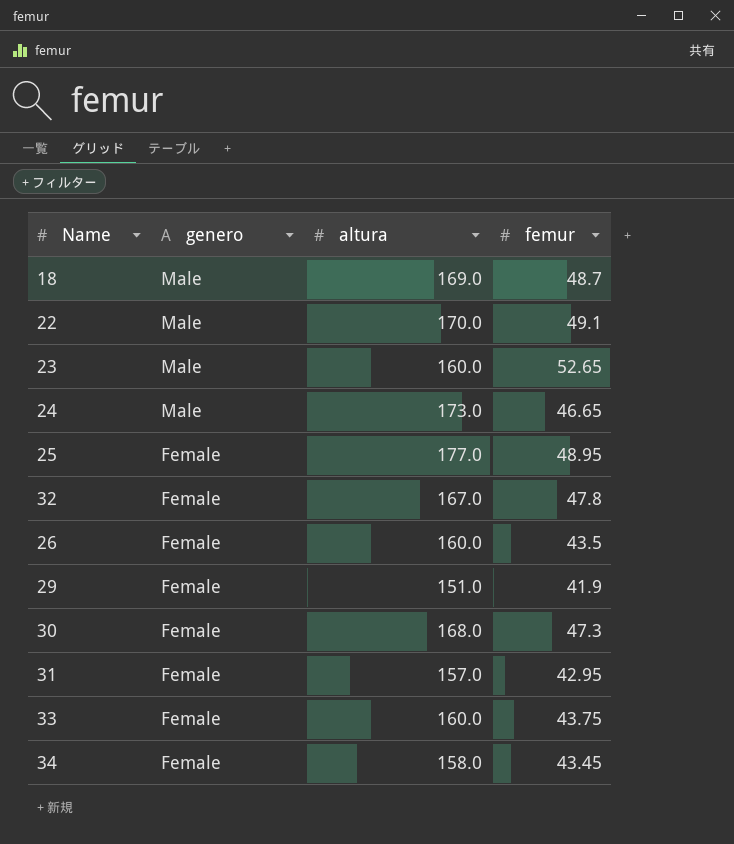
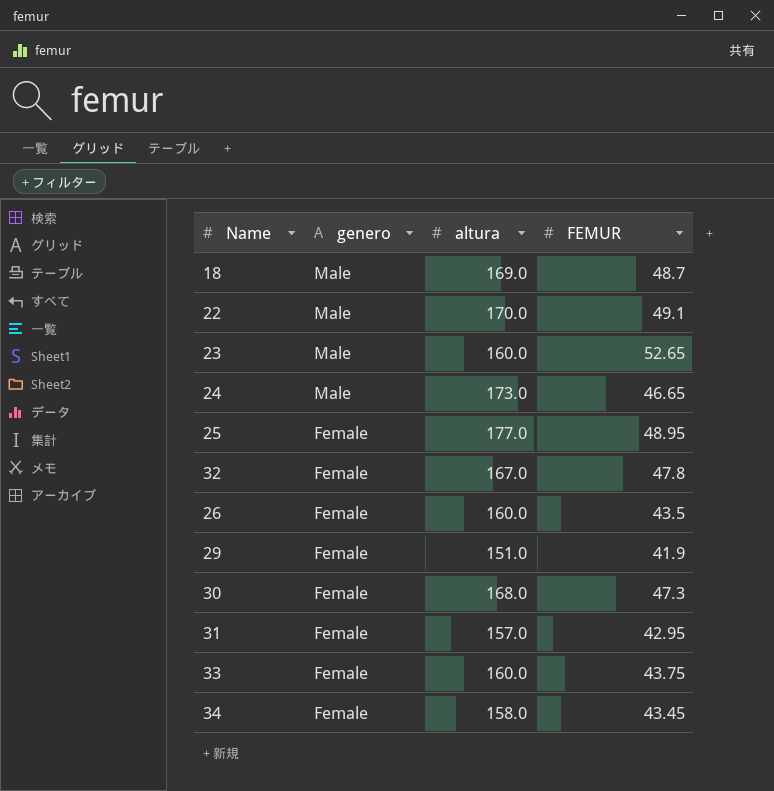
column name: femur -> FEMUR

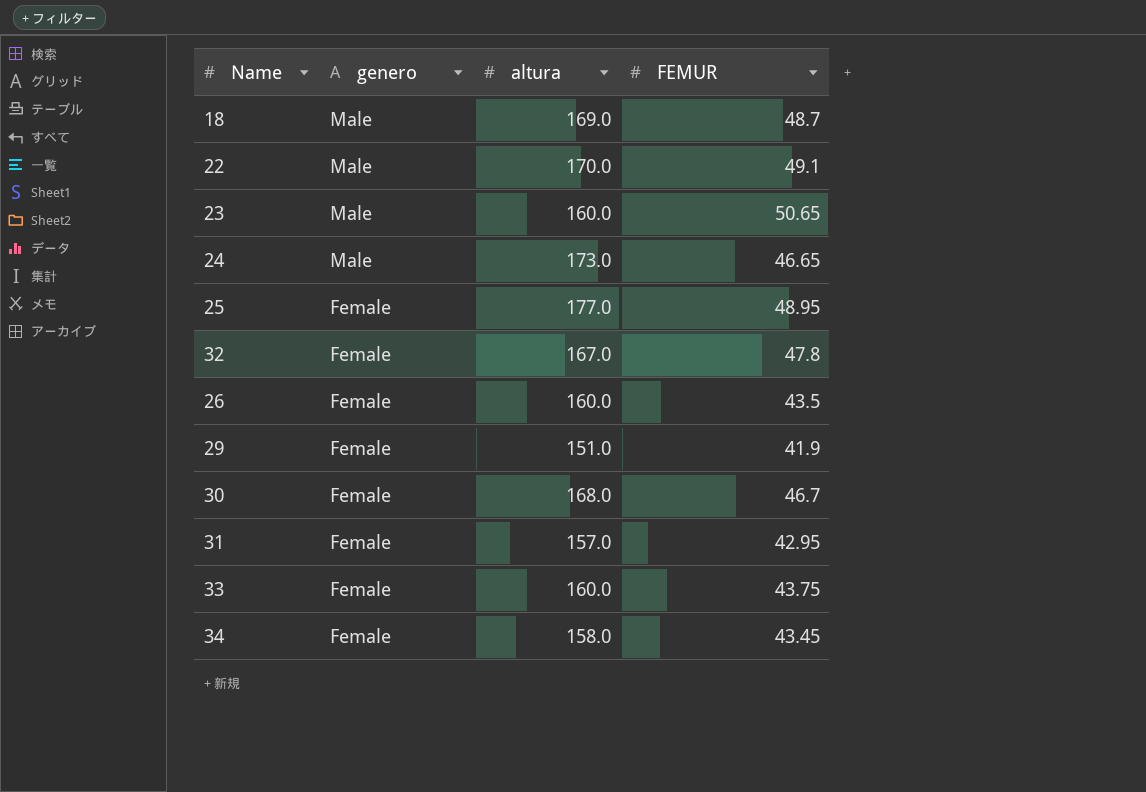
23 | FEMUR: 52.65 -> 50.65
30 | FEMUR: 47.3 -> 46.7

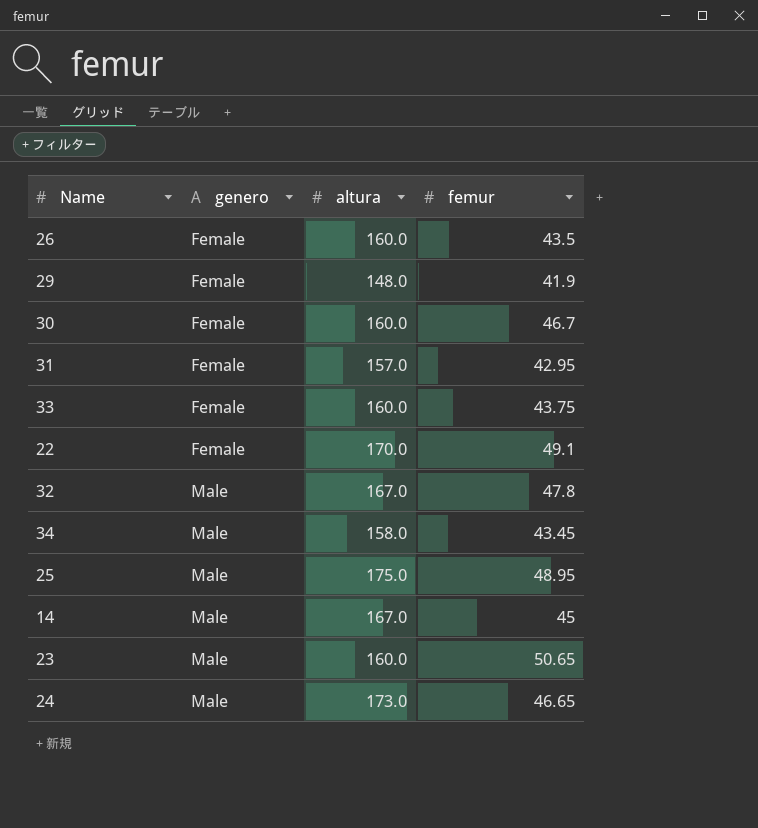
row order: genero descending -> genero ascending
column name: FEMUR -> femur
row 18: Male | 169.0 | 48.7 -> none
29 | altura: 151.0 -> 148.0
30 | altura: 168.0 -> 160.0
22 | genero: Male -> Female
32 | genero: Female -> Male
34 | genero: Female -> Male
25 | genero: Female -> Male
25 | altura: 177.0 -> 175.0
row 14: none -> Male | 167.0 | 45

